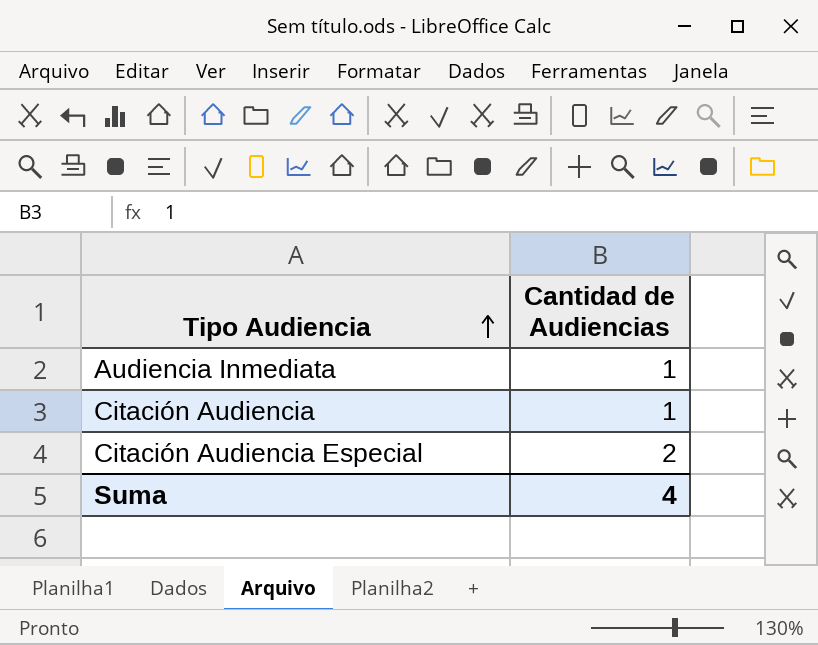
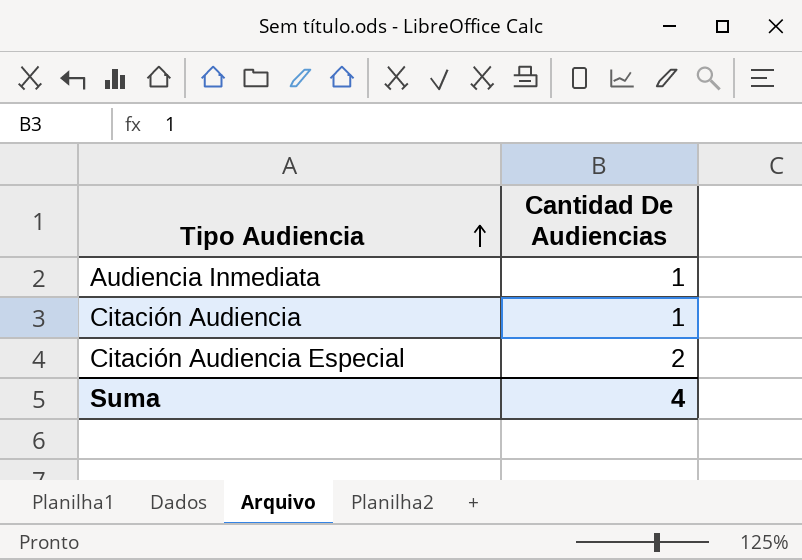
column name: Cantidad de Audiencias -> Cantidad De Audiencias

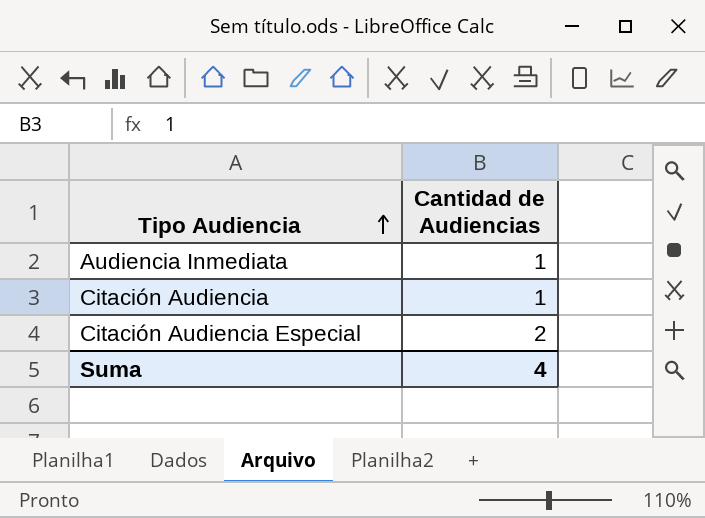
column name: Cantidad De Audiencias -> Cantidad de Audiencias

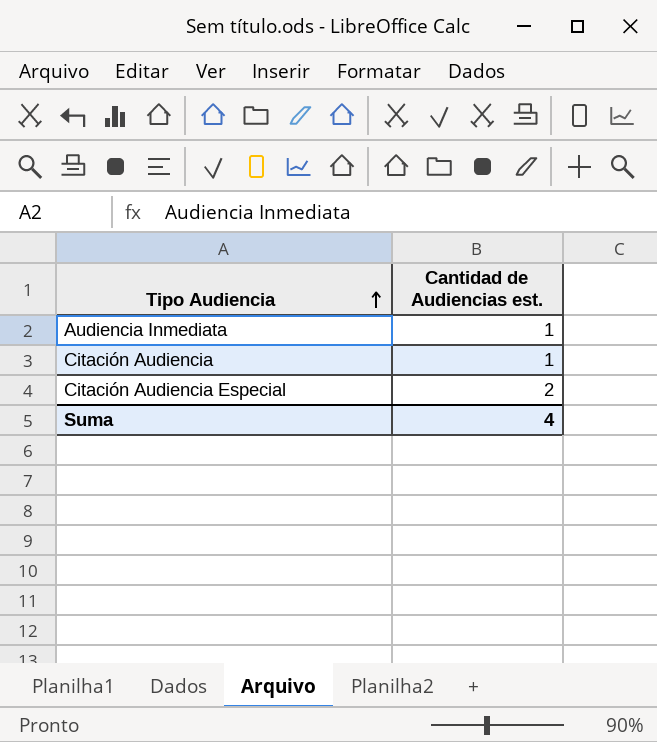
column name: Cantidad de Audiencias -> Cantidad de Audiencias est.

